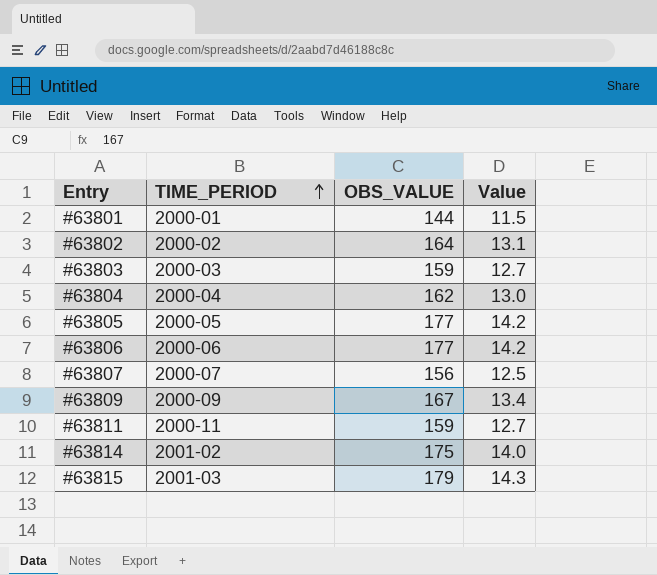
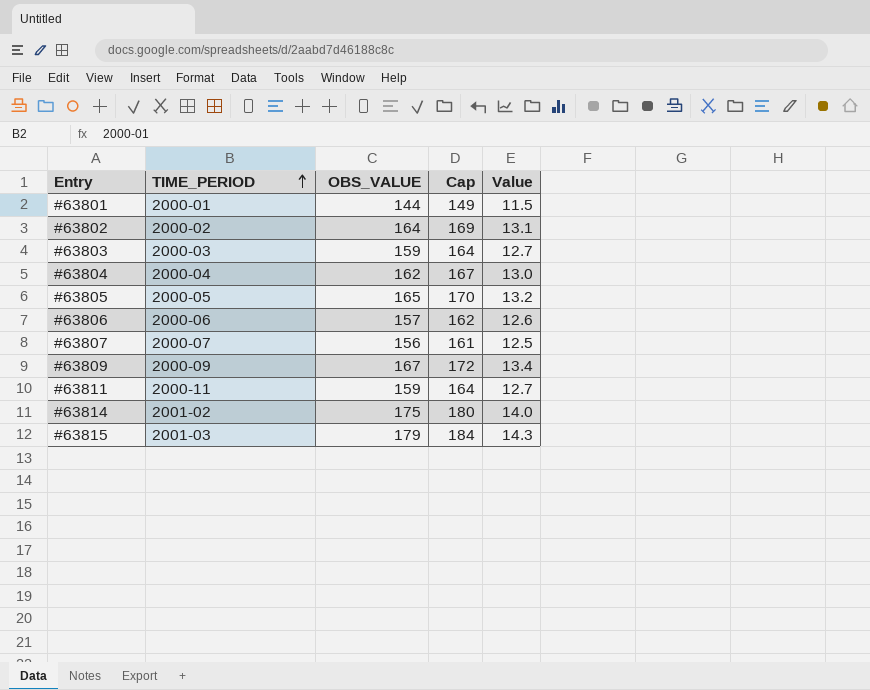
column Cap | formula: none -> [OBS_VALUE] + 5
#63805 | OBS_VALUE: 177 -> 165
#63805 | Value: 14.2 -> 13.2
#63806 | OBS_VALUE: 177 -> 157
#63806 | Value: 14.2 -> 12.6

